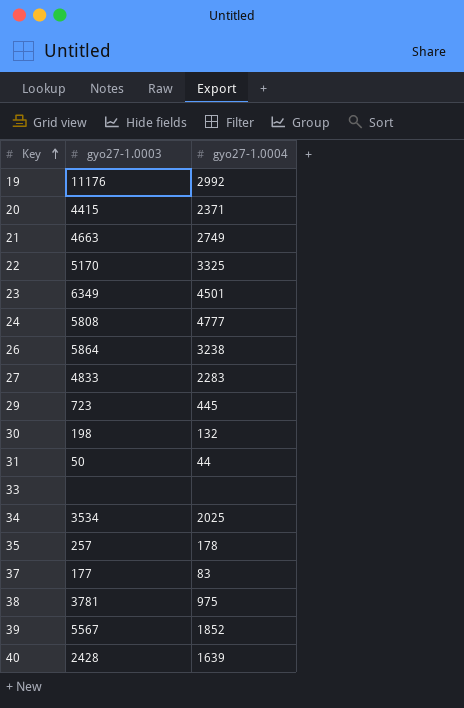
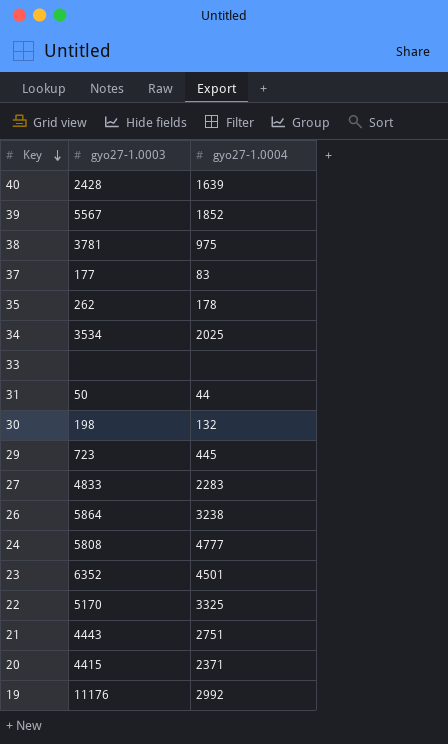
row order: Key ascending -> Key descending
35 | gyo27-1.0003: 257 -> 262
23 | gyo27-1.0003: 6349 -> 6352
21 | gyo27-1.0003: 4663 -> 4443
21 | gyo27-1.0004: 2749 -> 2751

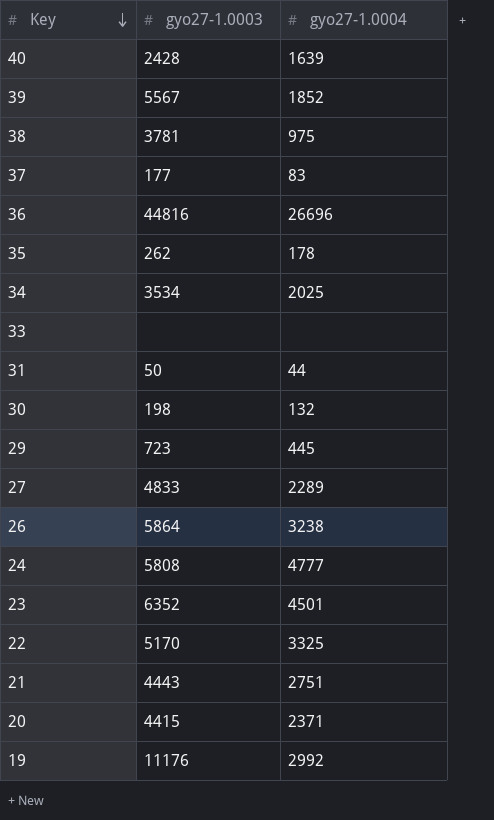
row 36: none -> 44816 | 26696
27 | gyo27-1.0004: 2283 -> 2289

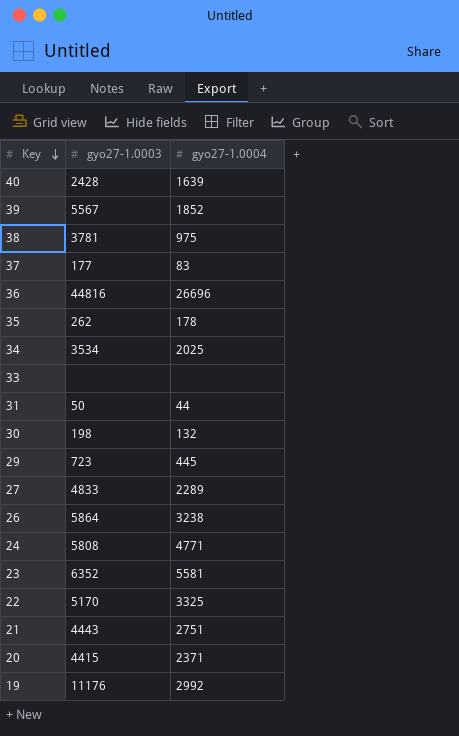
24 | gyo27-1.0004: 4777 -> 4771
23 | gyo27-1.0004: 4501 -> 5581

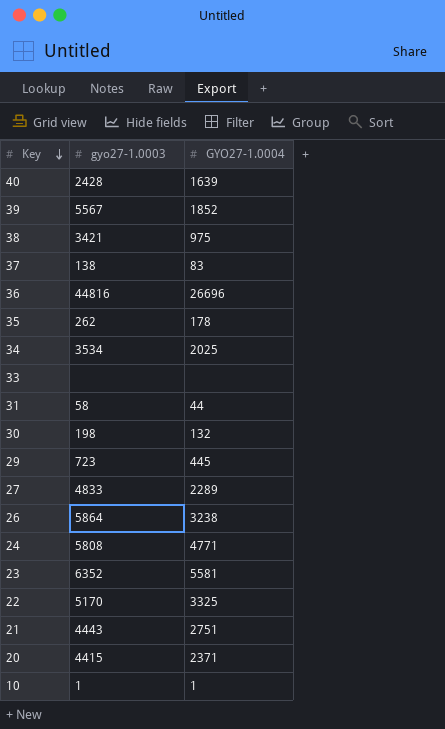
column name: gyo27-1.0004 -> GYO27-1.0004
row 19: 11176 | 2992 -> none
38 | gyo27-1.0003: 3781 -> 3421
37 | gyo27-1.0003: 177 -> 138
31 | gyo27-1.0003: 50 -> 58
row 10: none -> 1 | 1

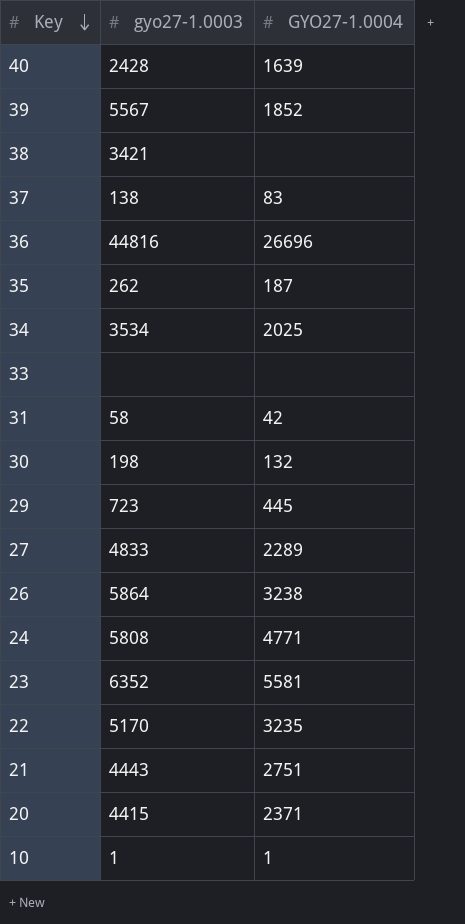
38 | GYO27-1.0004: 975 -> none
35 | GYO27-1.0004: 178 -> 187
31 | GYO27-1.0004: 44 -> 42
22 | GYO27-1.0004: 3325 -> 3235

